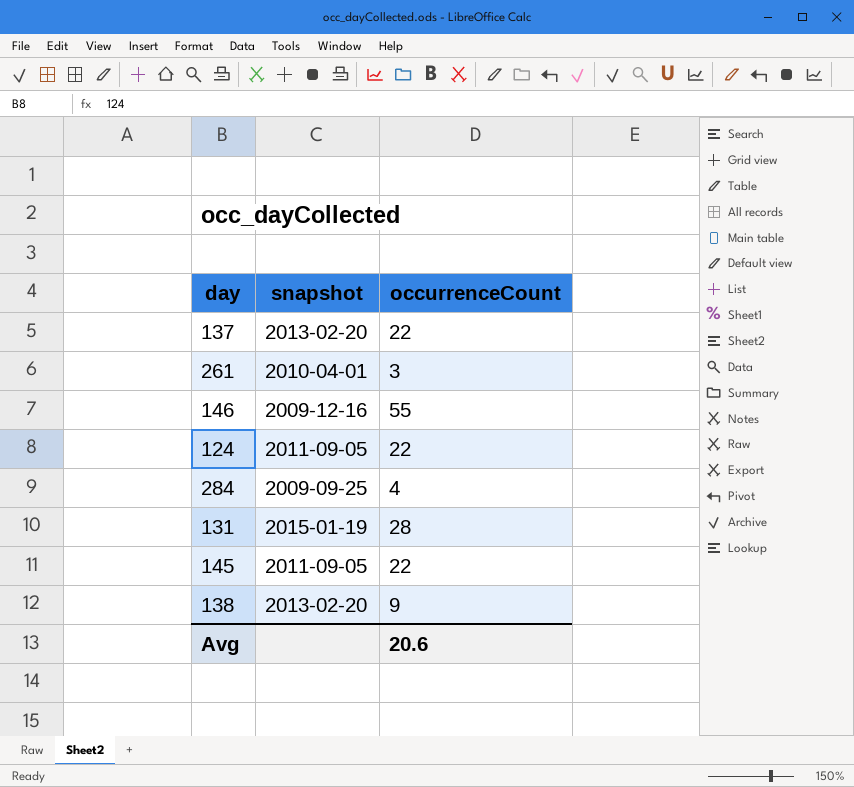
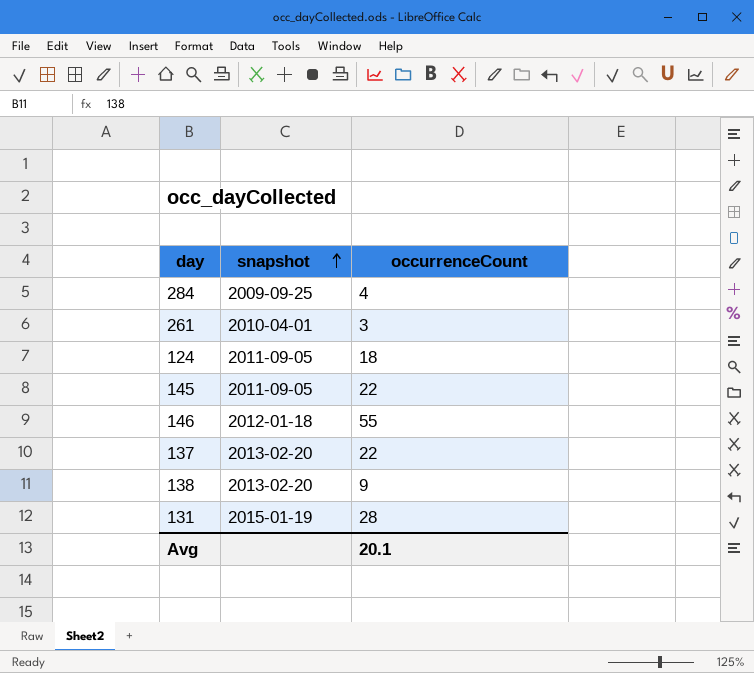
row order: none -> snapshot ascending
124 | occurrenceCount: 22 -> 18
146 | snapshot: 2009-12-16 -> 2012-01-18
Avg | occurrenceCount: 20.6 -> 20.1

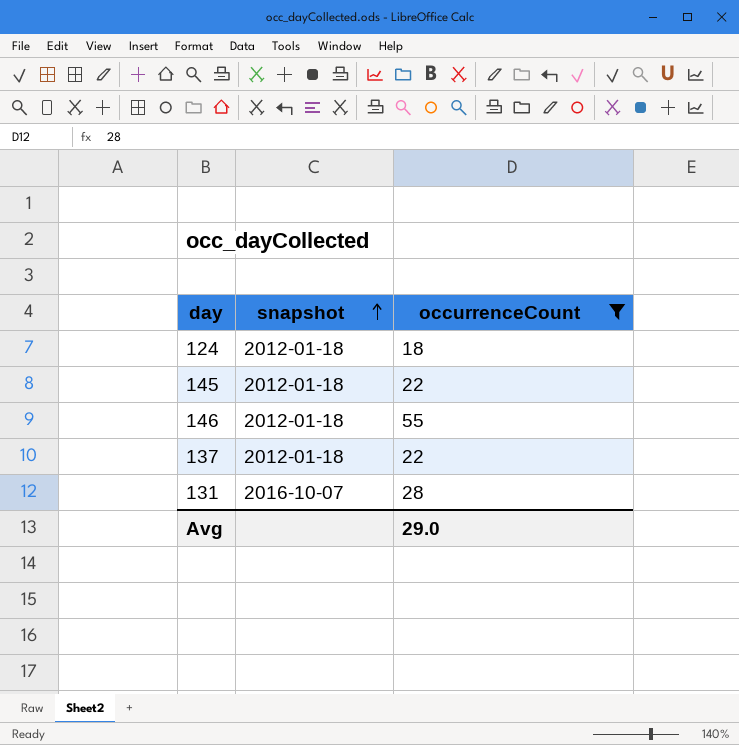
filter: none -> occurrenceCount >= 18
124 | snapshot: 2011-09-05 -> 2012-01-18
145 | snapshot: 2011-09-05 -> 2012-01-18
137 | snapshot: 2013-02-20 -> 2012-01-18
131 | snapshot: 2015-01-19 -> 2016-10-07
Avg | occurrenceCount: 20.1 -> 29.0

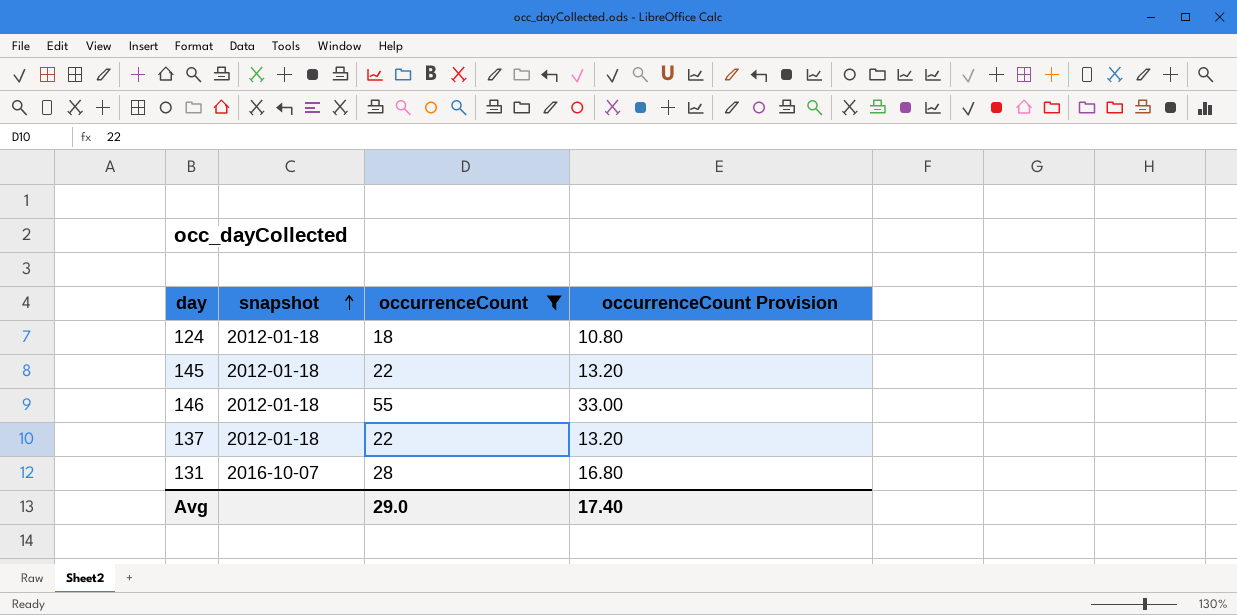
column occurrenceCount Provision | formula: none -> [occurrenceCount] * 0.6

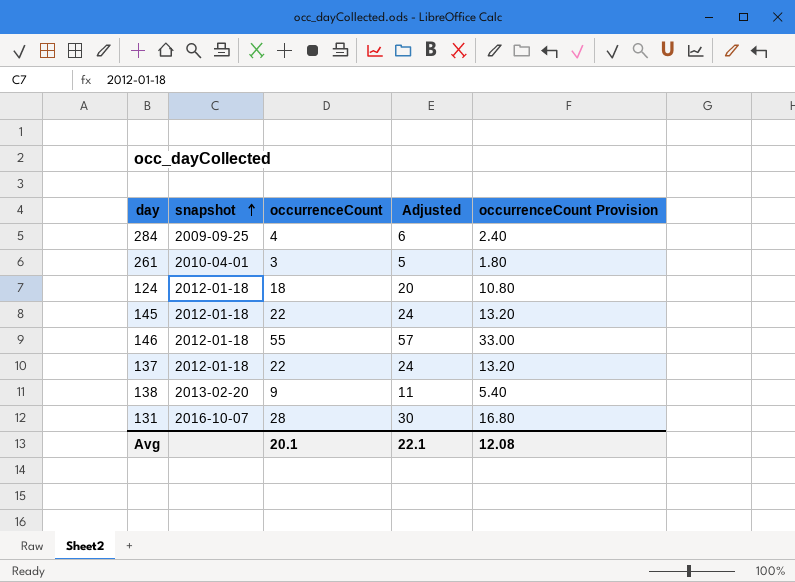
filter: occurrenceCount >= 18 -> none
column Adjusted | formula: none -> [occurrenceCount] + 2
Avg | occurrenceCount: 29.0 -> 20.1
Avg | occurrenceCount Provision: 17.40 -> 12.08

